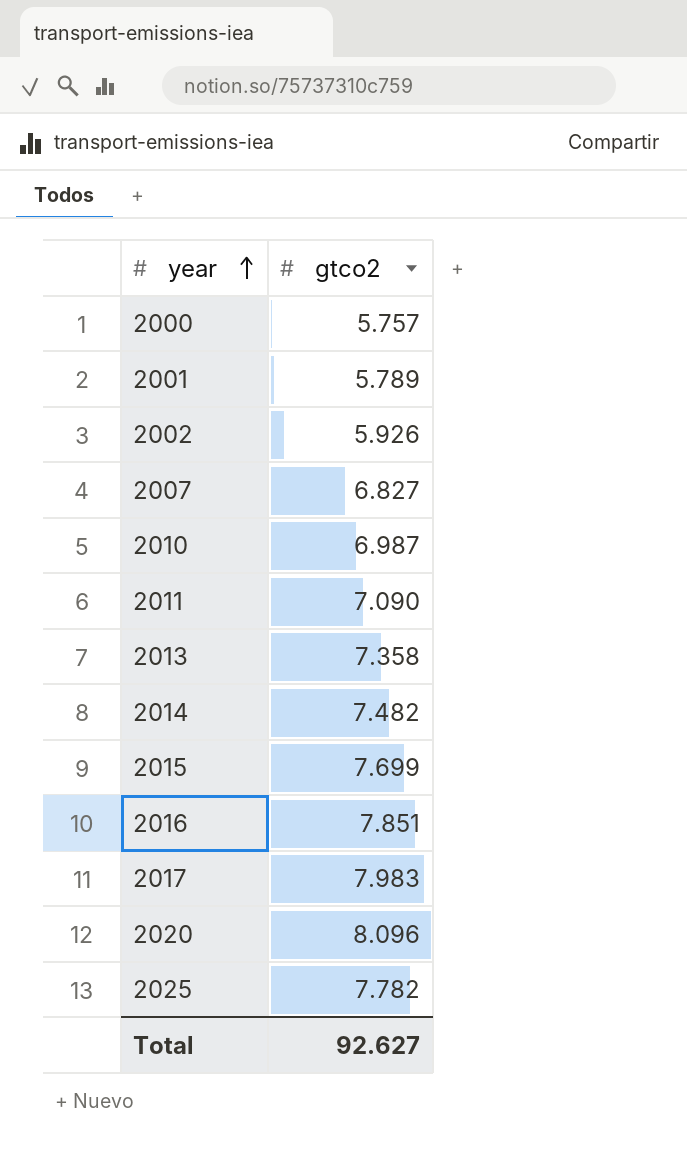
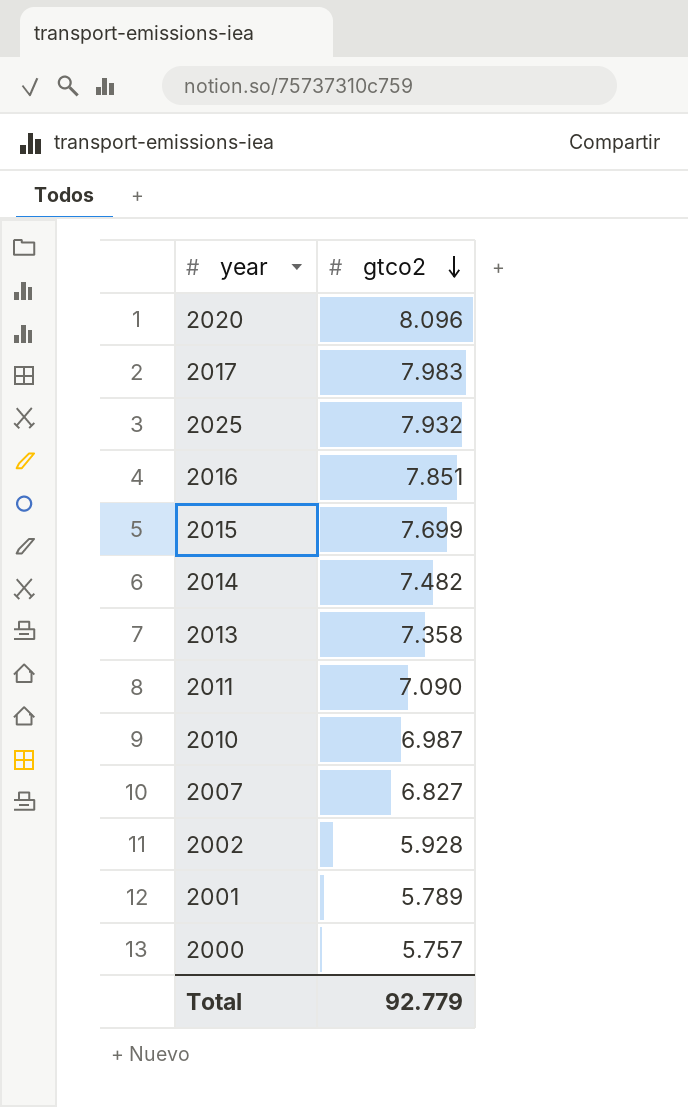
row order: year ascending -> gtco2 descending
2025 | gtco2: 7.782 -> 7.932
2002 | gtco2: 5.926 -> 5.928
Total | gtco2: 92.627 -> 92.779

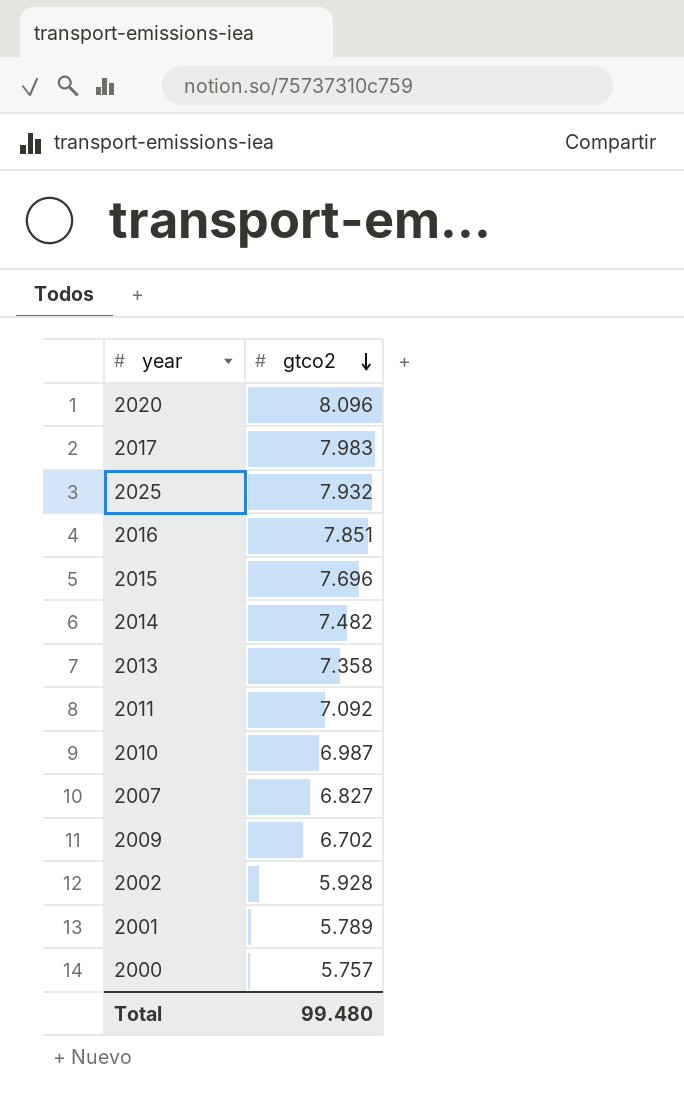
2015 | gtco2: 7.699 -> 7.696
2011 | gtco2: 7.090 -> 7.092
row 2009: none -> 6.702
Total | gtco2: 92.779 -> 99.480

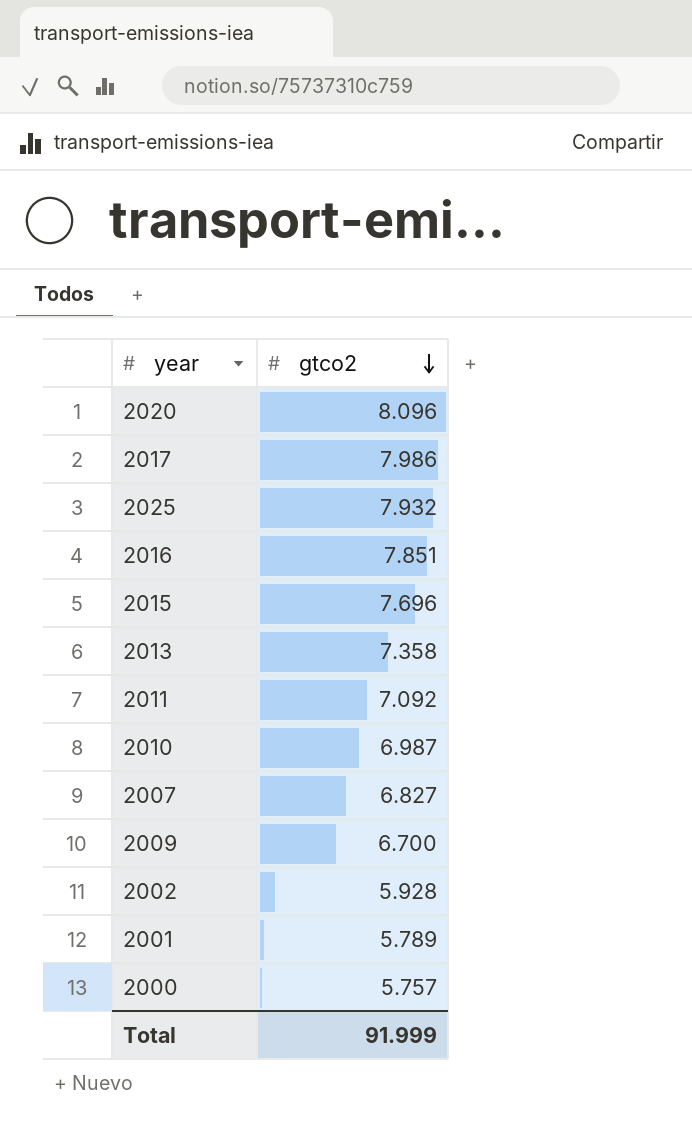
row 2014: 7.482 -> none
2017 | gtco2: 7.983 -> 7.986
2009 | gtco2: 6.702 -> 6.700
Total | gtco2: 99.480 -> 91.999

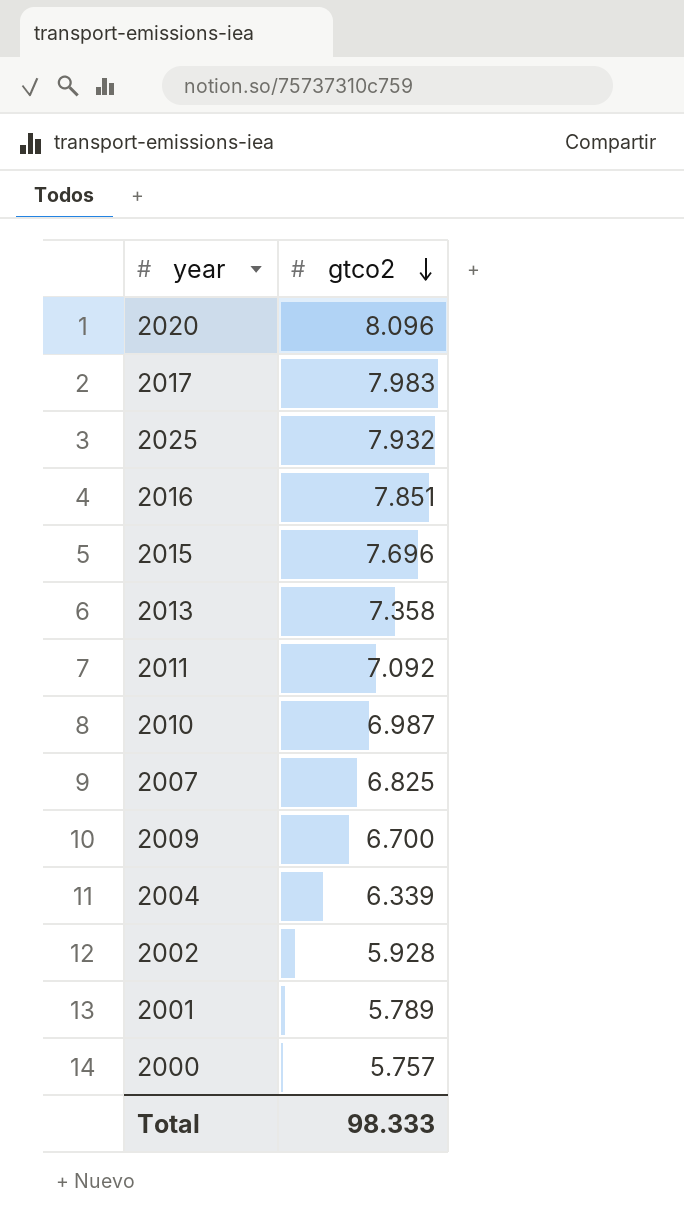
2017 | gtco2: 7.986 -> 7.983
2007 | gtco2: 6.827 -> 6.825
row 2004: none -> 6.339
Total | gtco2: 91.999 -> 98.333

